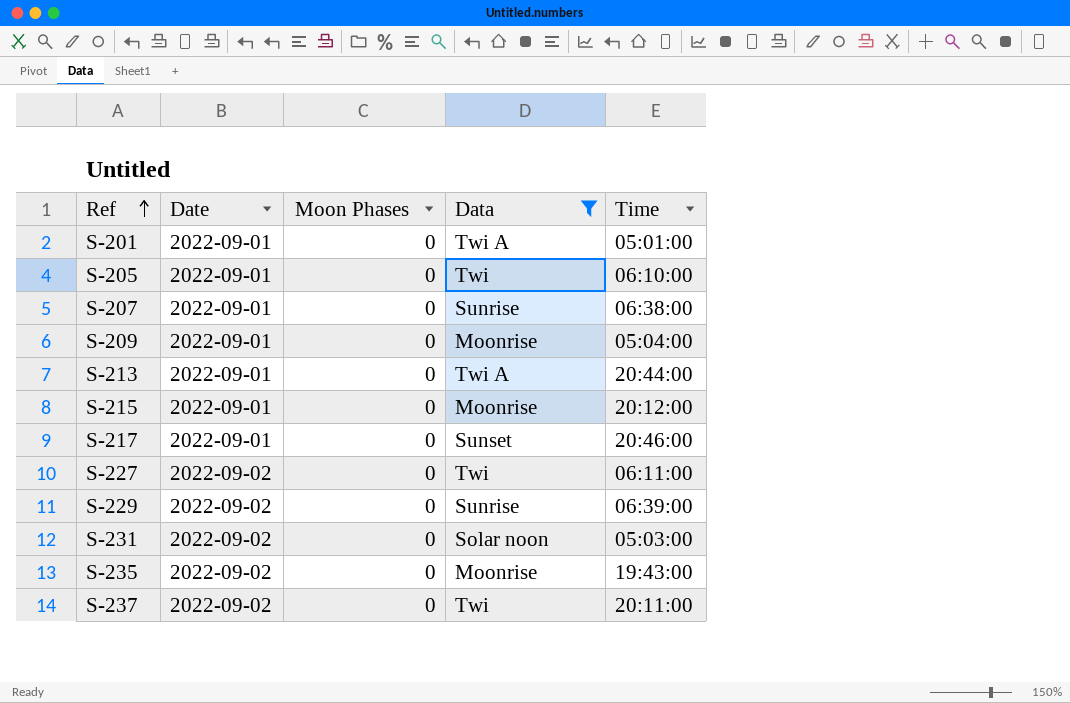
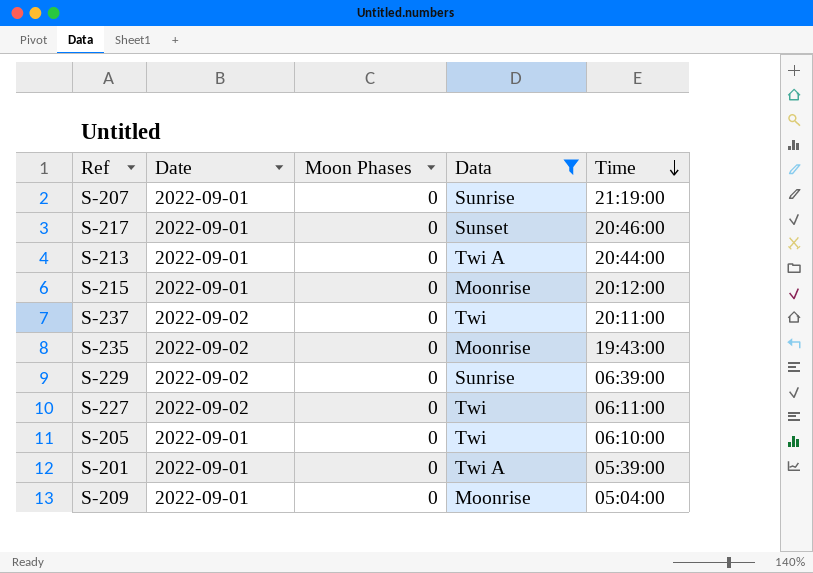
row order: Ref ascending -> Time descending
row S-231: 2022-09-02 | 0 | Solar noon | 05:03:00 -> none
S-207 | Time: 06:38:00 -> 21:19:00
S-201 | Time: 05:01:00 -> 05:39:00

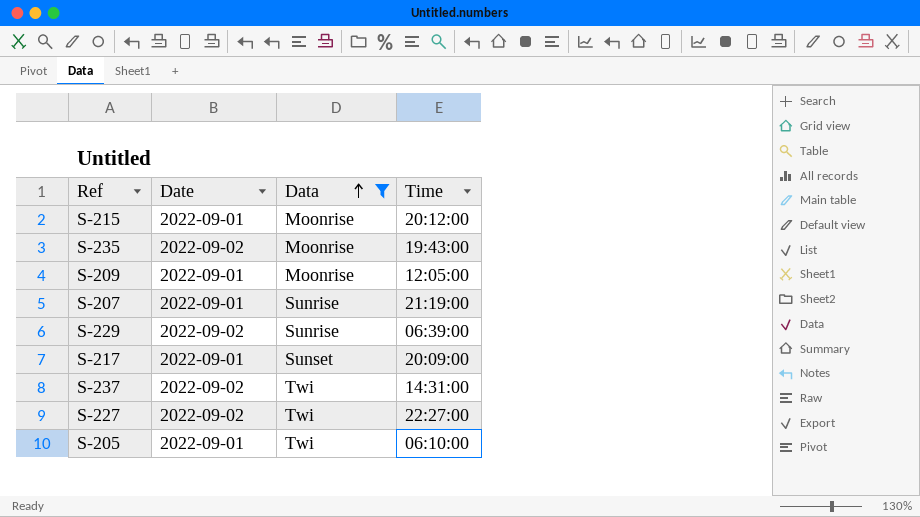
row order: Time descending -> Data ascending
column Moon Phases | position: 3 -> none
row S-213: 2022-09-01 | 0 | Twi A | 20:44:00 -> none
row S-201: 2022-09-01 | 0 | Twi A | 05:39:00 -> none
S-209 | Time: 05:04:00 -> 12:05:00
S-217 | Time: 20:46:00 -> 20:09:00
S-237 | Time: 20:11:00 -> 14:31:00
S-227 | Time: 06:11:00 -> 22:27:00

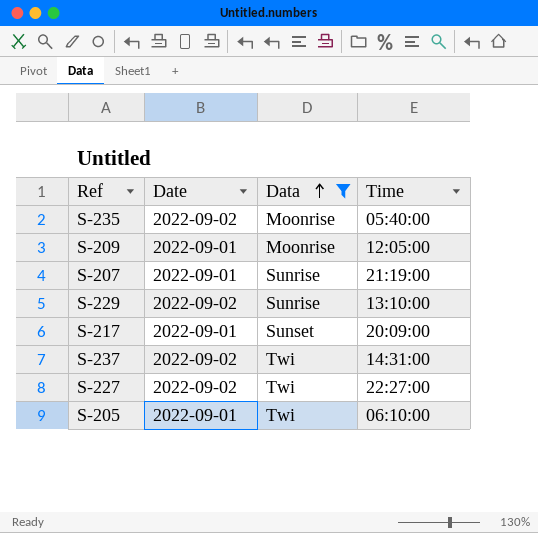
row S-215: 2022-09-01 | Moonrise | 20:12:00 -> none
S-235 | Time: 19:43:00 -> 05:40:00
S-229 | Time: 06:39:00 -> 13:10:00

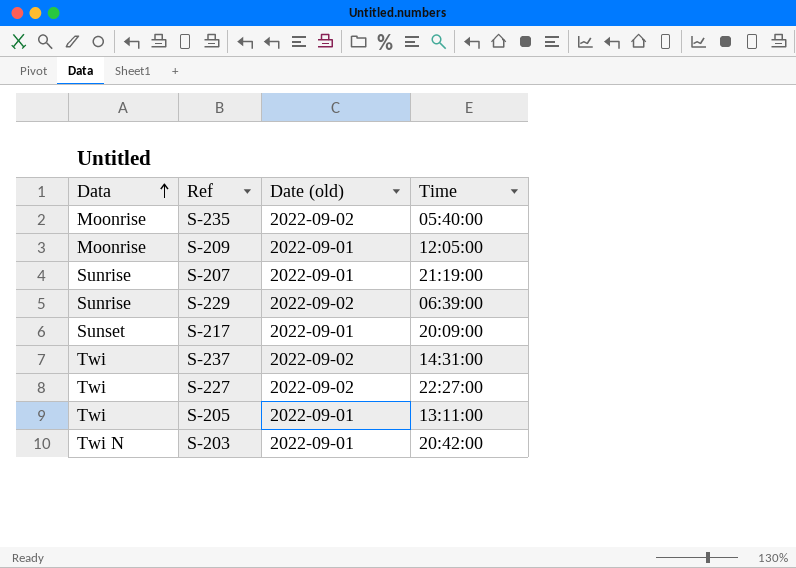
filter: Data != Twi N -> none
column Data | position: 3 -> 1
column name: Date -> Date (old)
S-229 | Time: 13:10:00 -> 06:39:00
S-205 | Time: 06:10:00 -> 13:11:00

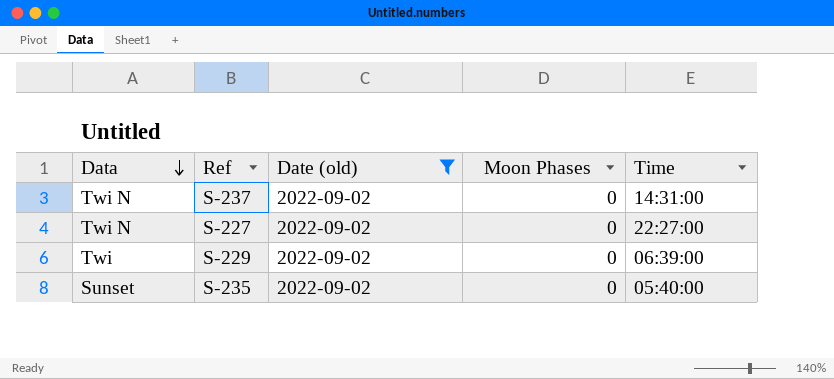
filter: none -> Date (old) = 2022-09-02
row order: Data ascending -> Data descending
column Moon Phases | position: none -> 4
S-237 | Data: Twi -> Twi N
S-227 | Data: Twi -> Twi N
S-229 | Data: Sunrise -> Twi
S-235 | Data: Moonrise -> Sunset

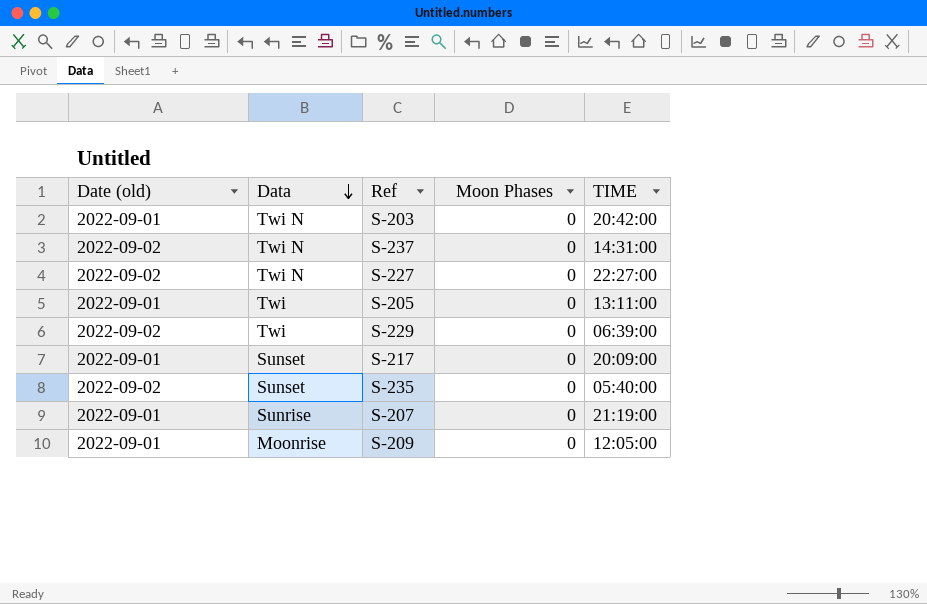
filter: Date (old) = 2022-09-02 -> none
column Date (old) | position: 3 -> 1
column name: Time -> TIME

